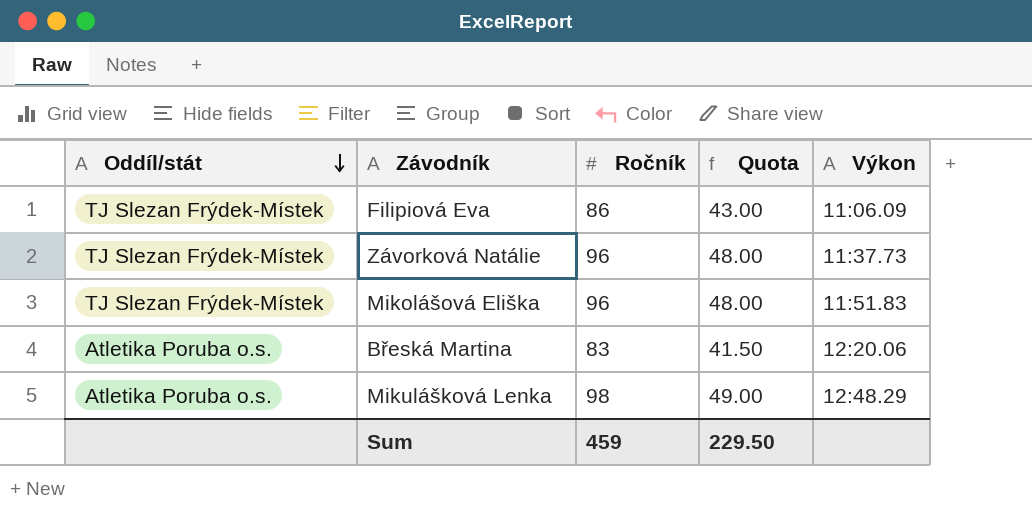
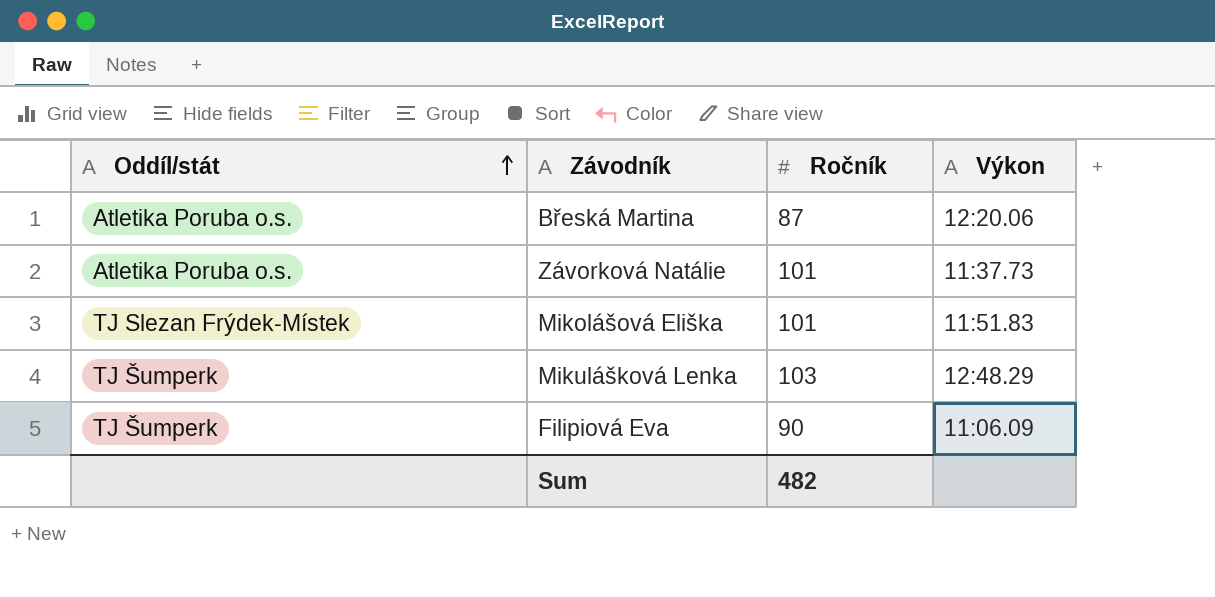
row order: Oddíl/stát descending -> Oddíl/stát ascending
column Quota | formula: [Ročník] * 0.5 -> none
Břeská Martina | Ročník: 83 -> 87
Závorková Natálie | Oddíl/stát: TJ Slezan Frýdek-Místek -> Atletika Poruba o.s.
Závorková Natálie | Ročník: 96 -> 101
Mikolášová Eliška | Ročník: 96 -> 101
Mikulášková Lenka | Oddíl/stát: Atletika Poruba o.s. -> TJ Šumperk
Mikulášková Lenka | Ročník: 98 -> 103
Filipiová Eva | Oddíl/stát: TJ Slezan Frýdek-Místek -> TJ Šumperk
Filipiová Eva | Ročník: 86 -> 90
Sum | Ročník: 459 -> 482

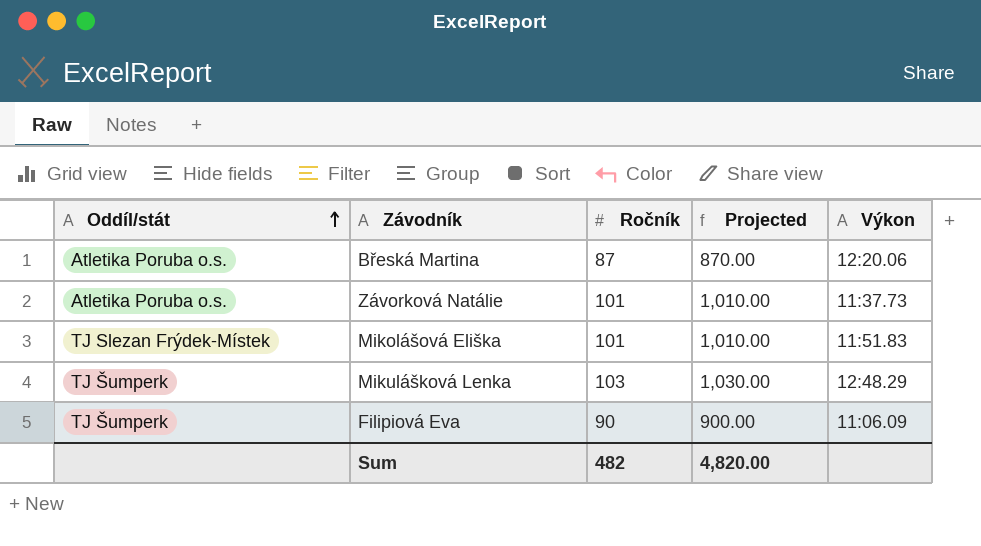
column Projected | formula: none -> [Ročník] * 10

